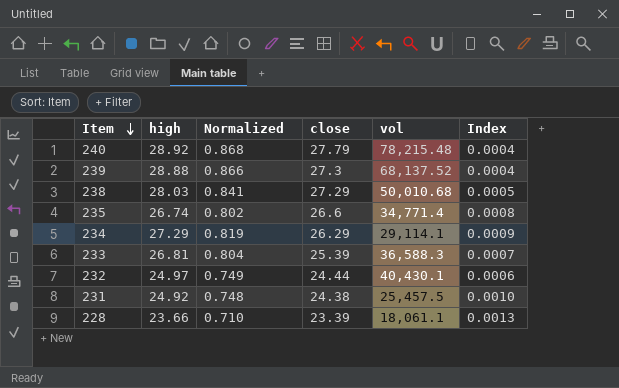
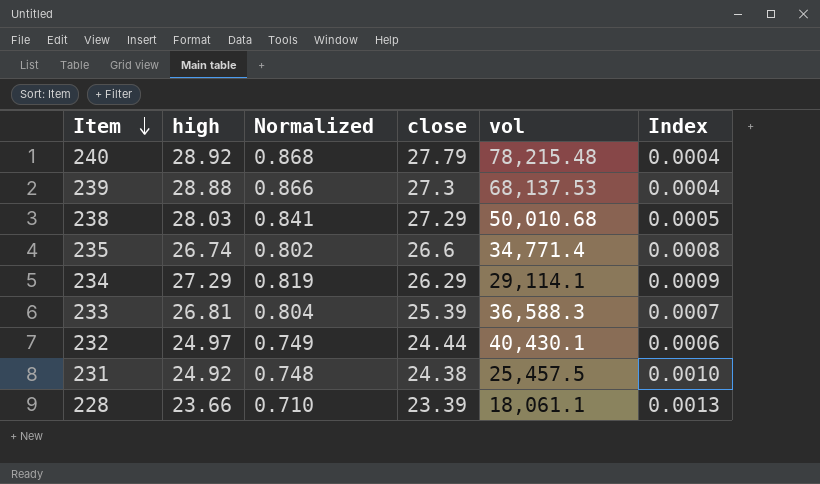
239 | vol: 68,137.52 -> 68,137.53

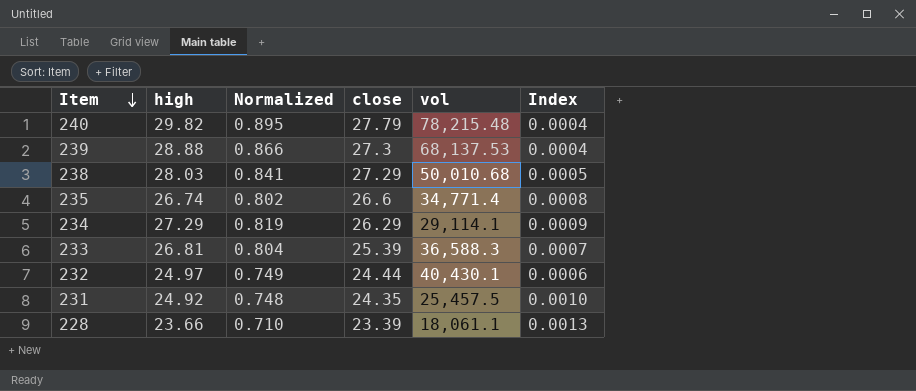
240 | high: 28.92 -> 29.82
240 | Normalized: 0.868 -> 0.895
231 | close: 24.38 -> 24.35

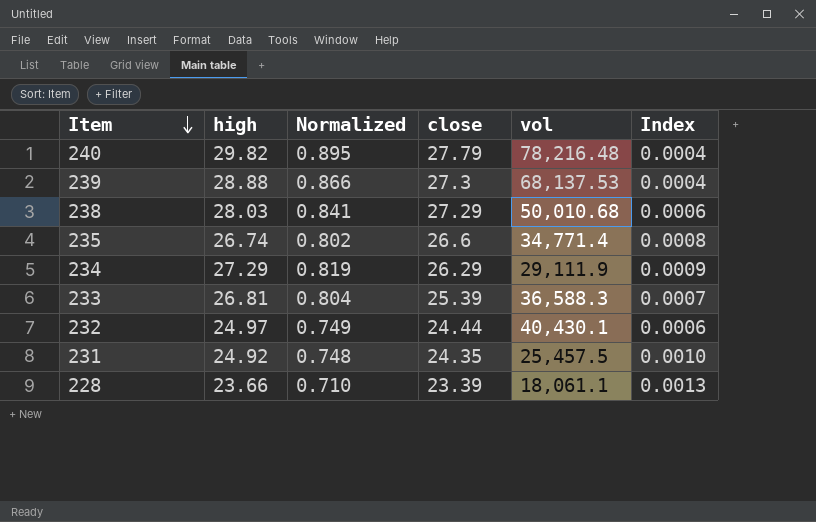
column Index | formula: [close] / [vol] -> [high] / [vol]
240 | vol: 78,215.48 -> 78,216.48
234 | vol: 29,114.1 -> 29,111.9

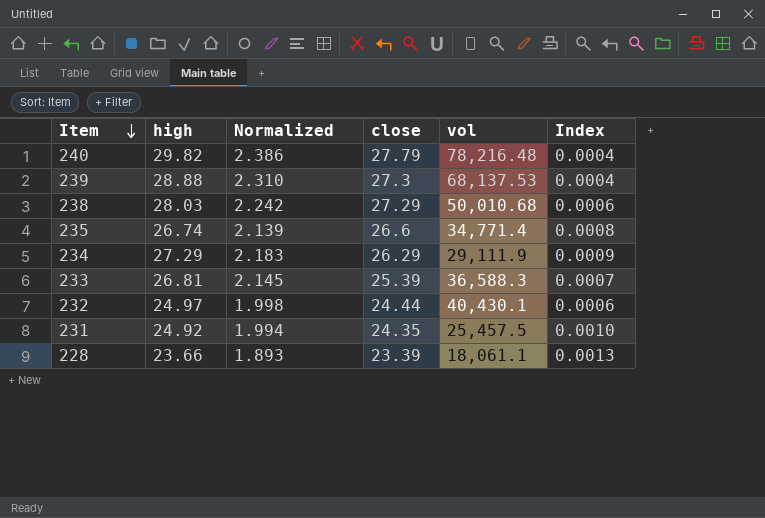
column Normalized | formula: [high] * 0.03 -> [high] * 0.08

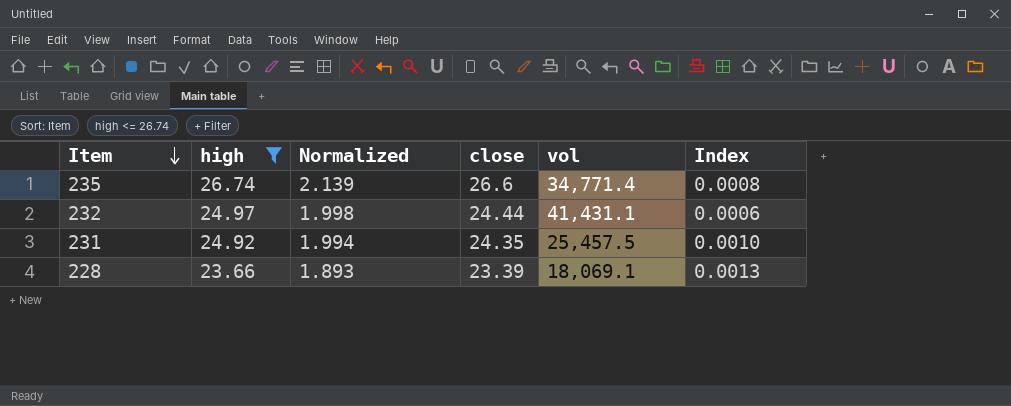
filter: none -> high <= 26.74
232 | vol: 40,430.1 -> 41,431.1
228 | vol: 18,061.1 -> 18,069.1

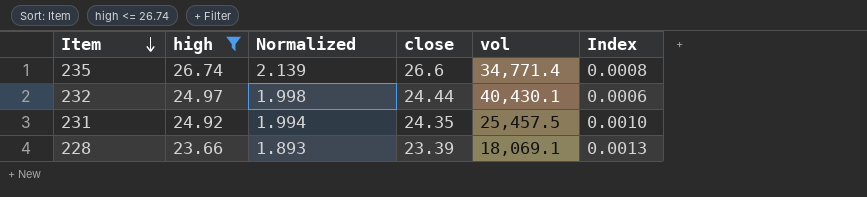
232 | vol: 41,431.1 -> 40,430.1

